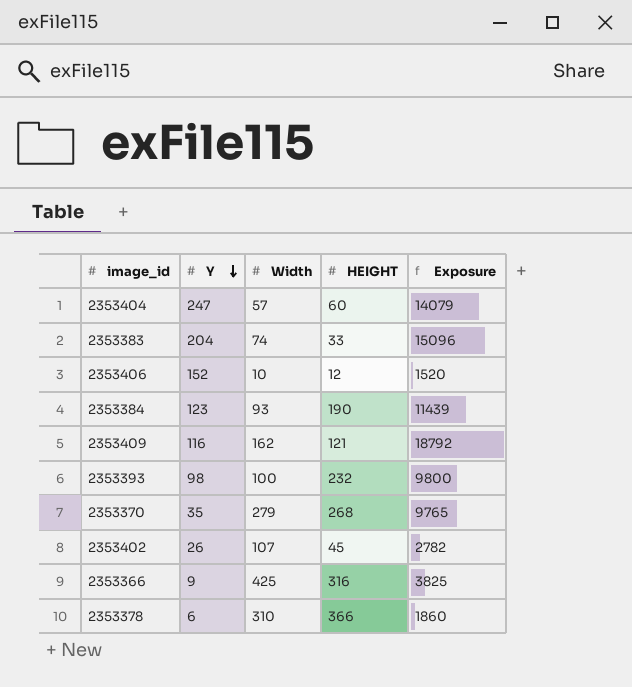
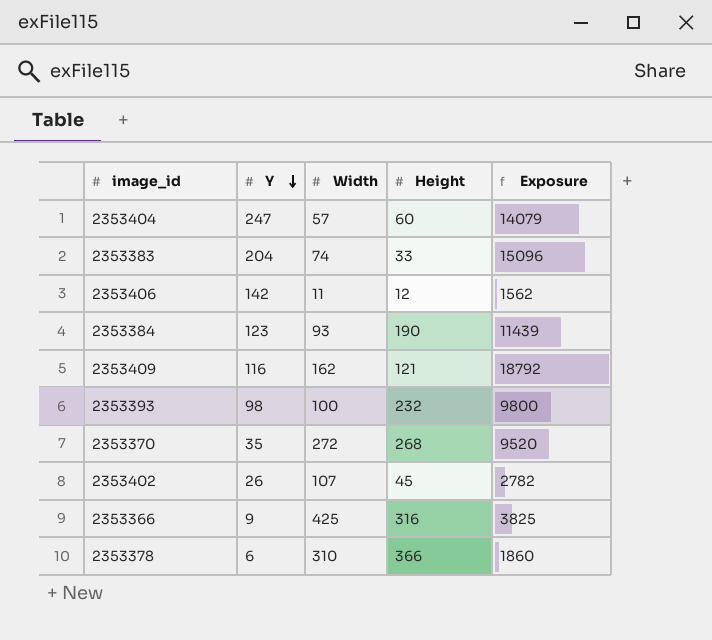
column name: HEIGHT -> Height
2353406 | Y: 152 -> 142
2353406 | Width: 10 -> 11
2353406 | Exposure: 1520 -> 1562
2353370 | Width: 279 -> 272
2353370 | Exposure: 9765 -> 9520

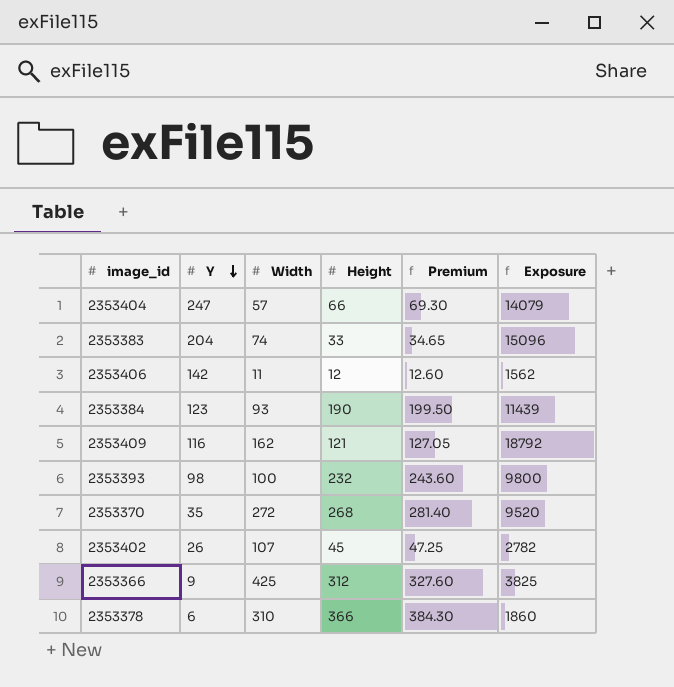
column Premium | formula: none -> [Height] * 1.05
2353404 | Height: 60 -> 66
2353366 | Height: 316 -> 312

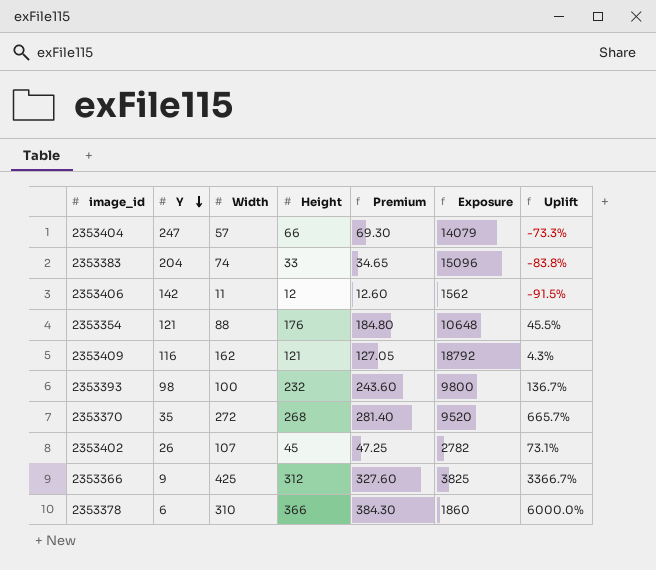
column Uplift | formula: none -> ([Height] - [Y]) / [Y]
row 2353384: 123 | 93 | 190 | 199.50 | 11439 -> none
row 2353354: none -> 121 | 88 | 176 | 184.80 | 10648 | 45.5%

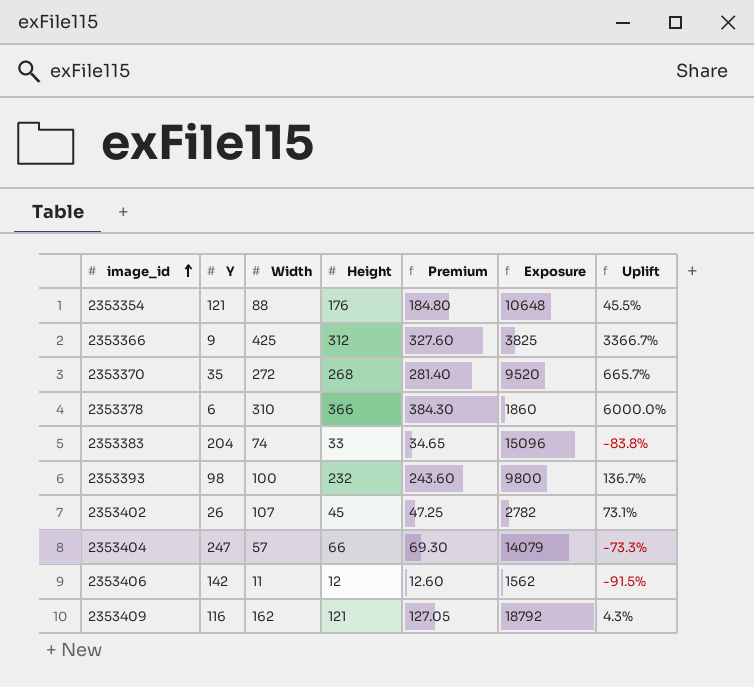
row order: Y descending -> image_id ascending

